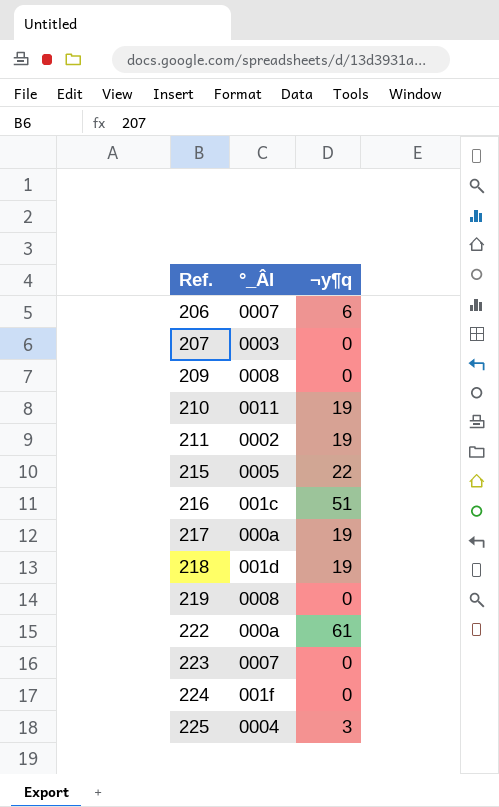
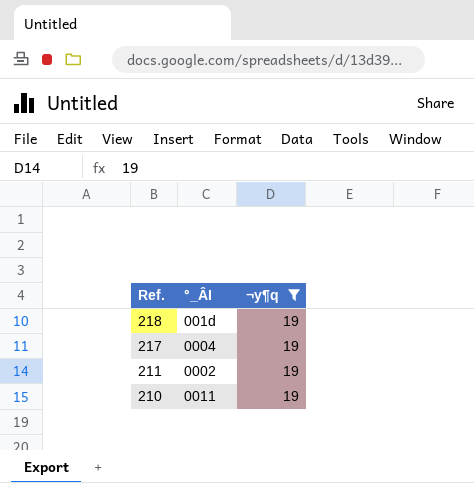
filter: none -> ¬y¶q = 19
row order: Ref. ascending -> Ref. descending
217 | °_ÂI: 000a -> 0004

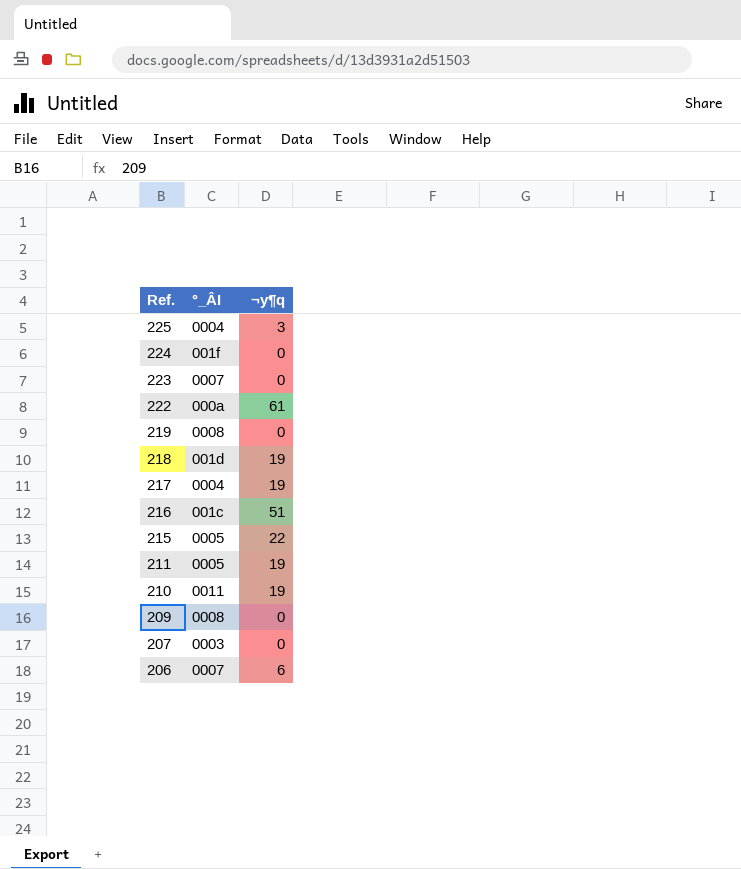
filter: ¬y¶q = 19 -> none
211 | °_ÂI: 0002 -> 0005

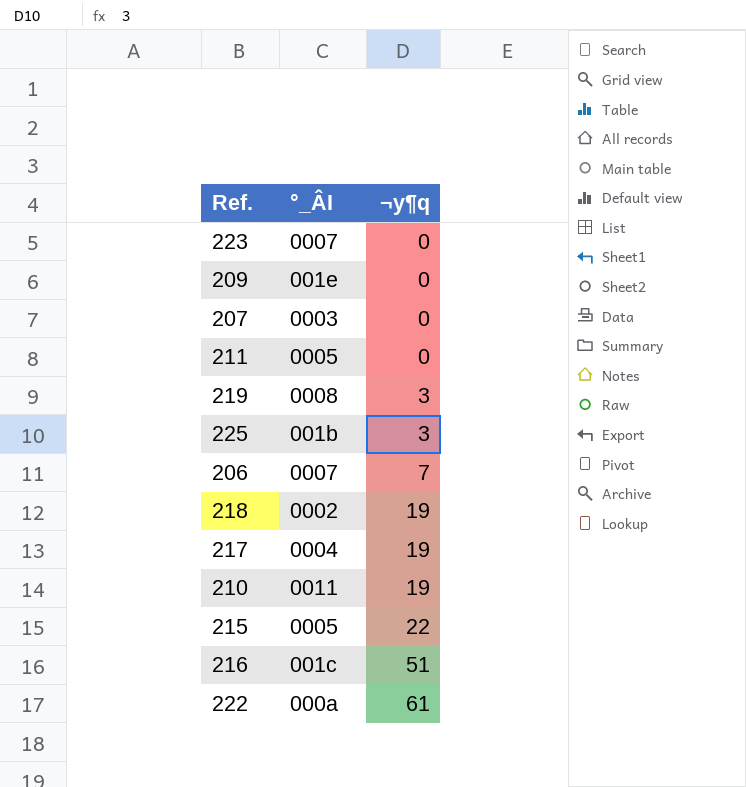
row order: Ref. descending -> ¬y¶q ascending
row 224: 001f | 0 -> none
209 | °_ÂI: 0008 -> 001e
211 | ¬y¶q: 19 -> 0
219 | ¬y¶q: 0 -> 3
225 | °_ÂI: 0004 -> 001b
206 | ¬y¶q: 6 -> 7
218 | °_ÂI: 001d -> 0002

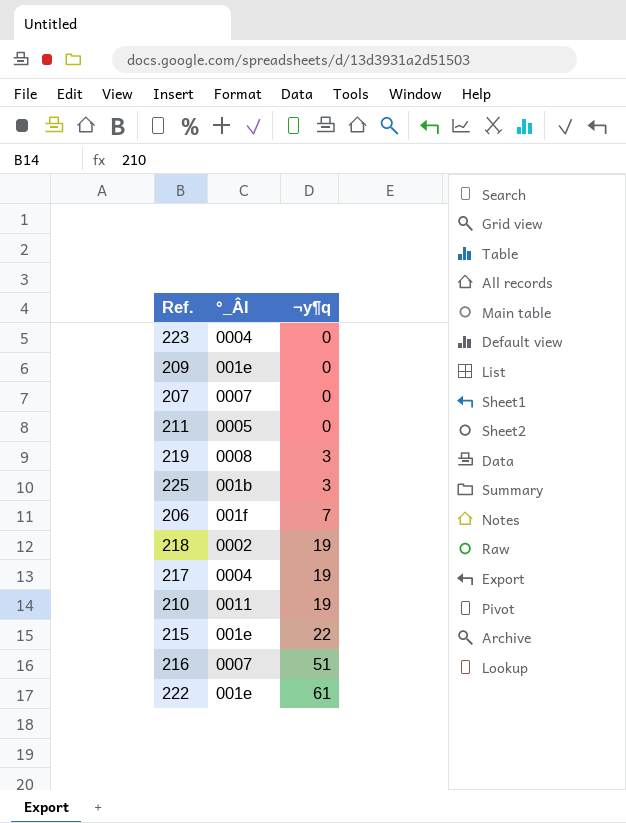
223 | °_ÂI: 0007 -> 0004
207 | °_ÂI: 0003 -> 0007
206 | °_ÂI: 0007 -> 001f
215 | °_ÂI: 0005 -> 001e
216 | °_ÂI: 001c -> 0007
222 | °_ÂI: 000a -> 001e

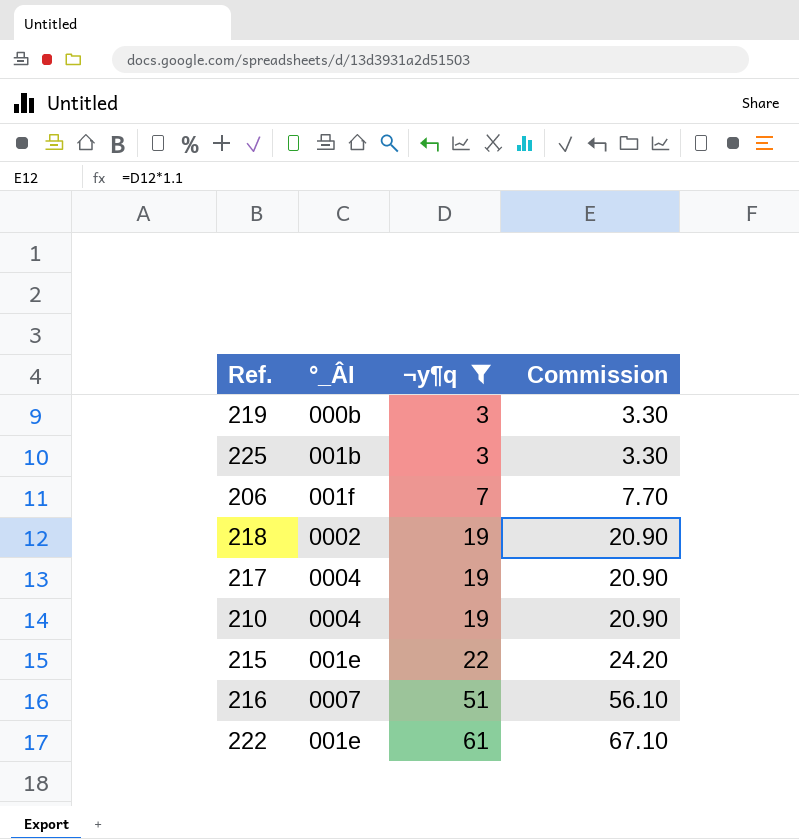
filter: none -> ¬y¶q != 0
column Commission | formula: none -> [¬y¶q] * 1.1
219 | °_ÂI: 0008 -> 000b
210 | °_ÂI: 0011 -> 0004

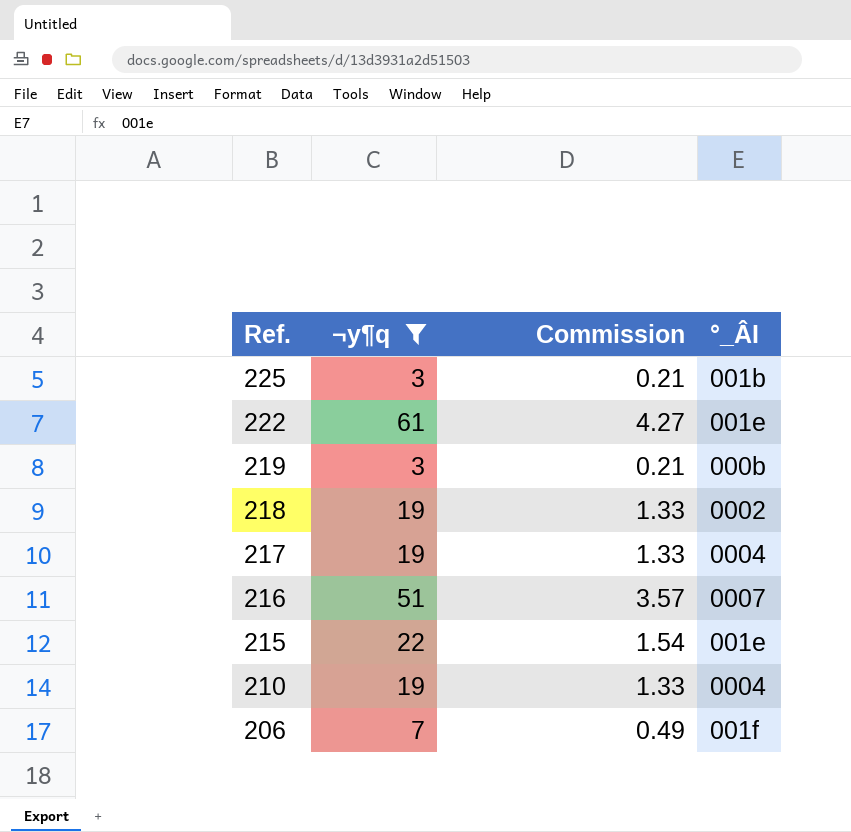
row order: ¬y¶q ascending -> Ref. descending
column Commission | formula: [¬y¶q] * 1.1 -> [¬y¶q] * 0.07
column °_ÂI | position: 2 -> 4

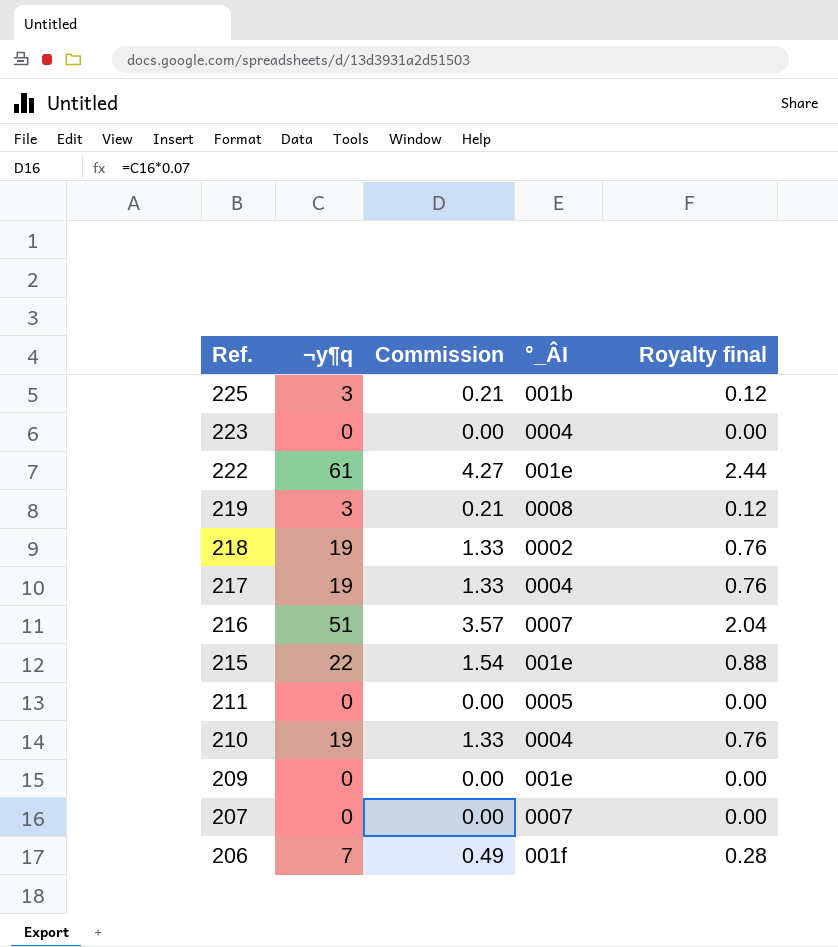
filter: ¬y¶q != 0 -> none
column Royalty final | formula: none -> [¬y¶q] * 0.04
219 | °_ÂI: 000b -> 0008

